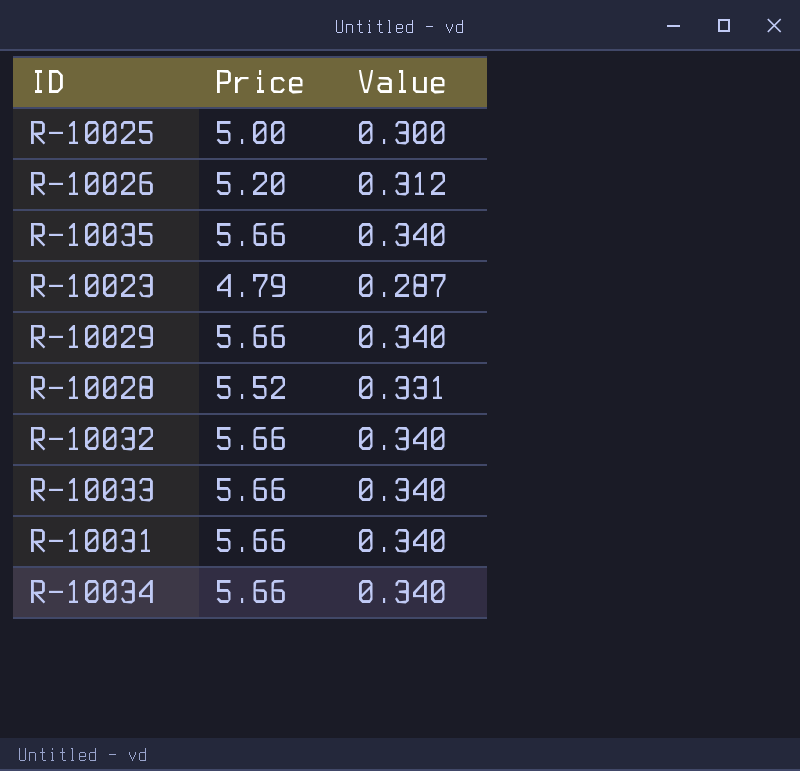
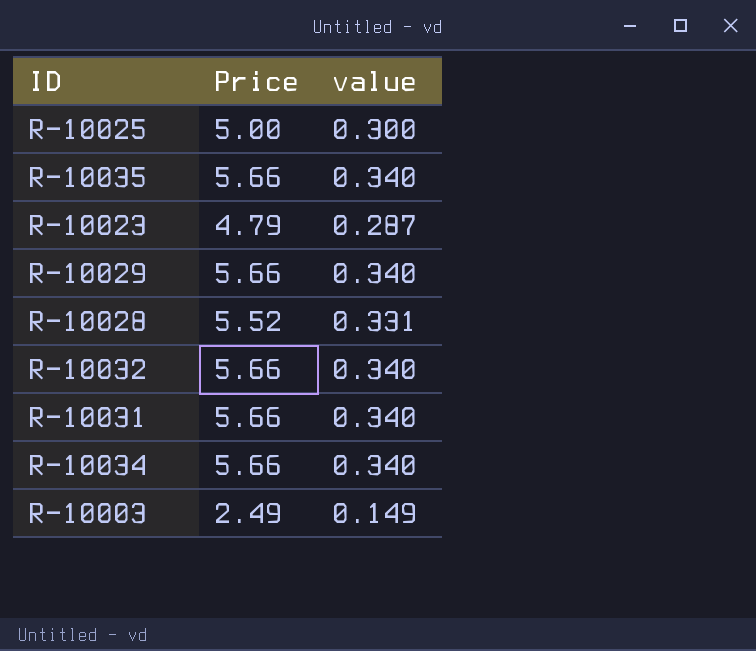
column name: Value -> value
row R-10026: 5.20 | 0.312 -> none
row R-10033: 5.66 | 0.340 -> none
row R-10003: none -> 2.49 | 0.149

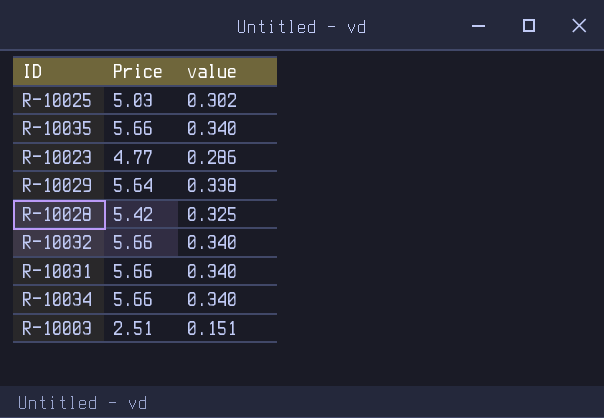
R-10025 | Price: 5.00 -> 5.03
R-10025 | value: 0.300 -> 0.302
R-10023 | Price: 4.79 -> 4.77
R-10023 | value: 0.287 -> 0.286
R-10029 | Price: 5.66 -> 5.64
R-10029 | value: 0.340 -> 0.338
R-10028 | Price: 5.52 -> 5.42
R-10028 | value: 0.331 -> 0.325
R-10003 | Price: 2.49 -> 2.51
R-10003 | value: 0.149 -> 0.151

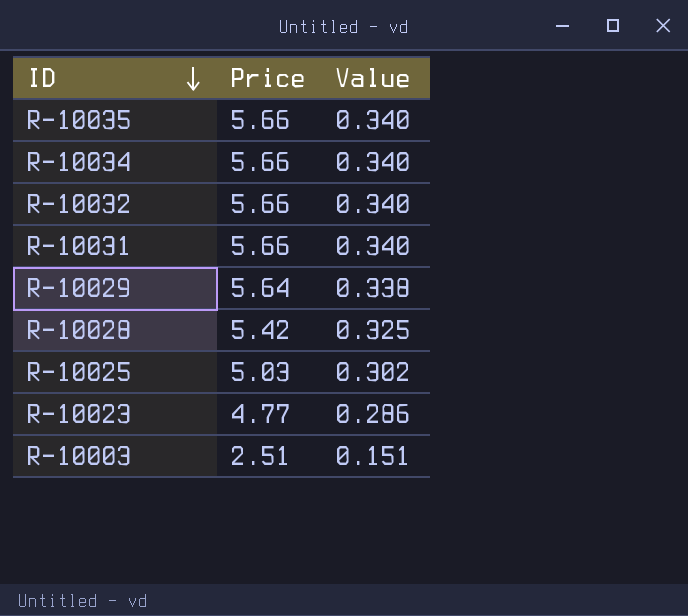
row order: none -> ID descending
column name: value -> Value

